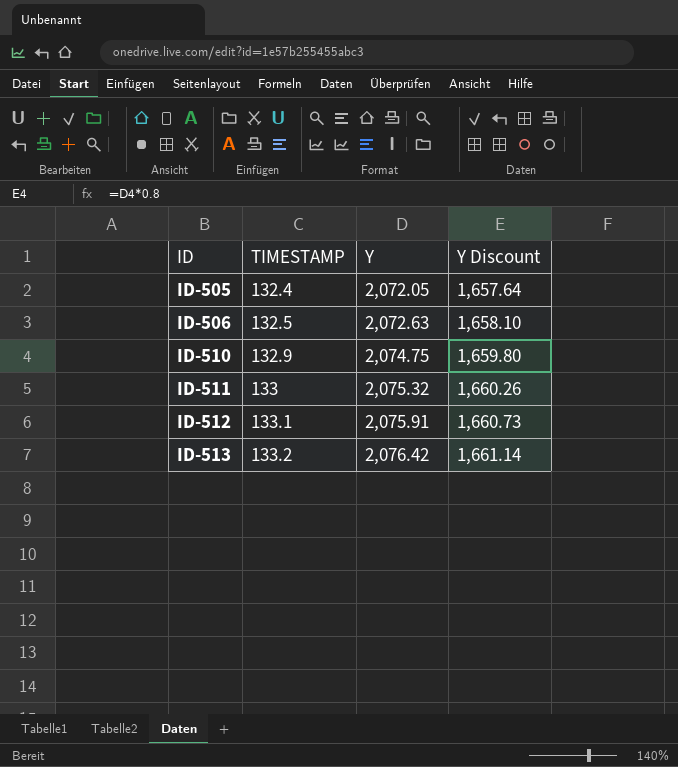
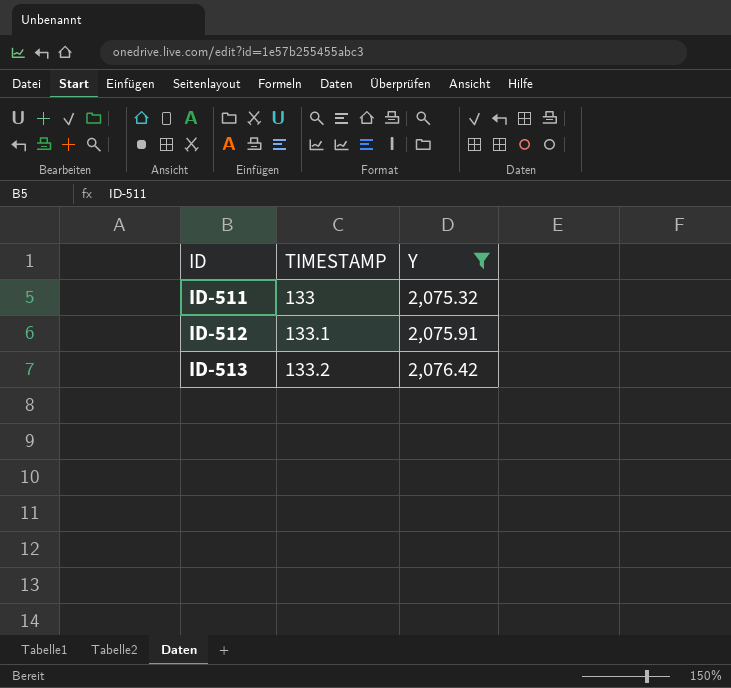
filter: none -> Y >= 2,075.32
column Y Discount | formula: [Y] * 0.8 -> none

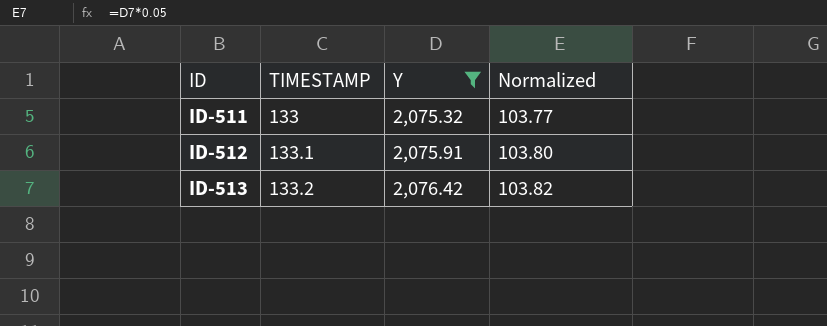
column Normalized | formula: none -> [Y] * 0.05

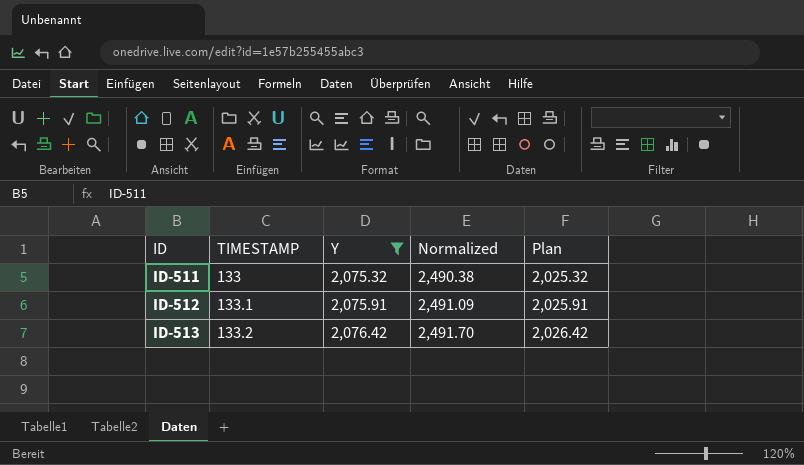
column Normalized | formula: [Y] * 0.05 -> [Y] * 1.2
column Plan | formula: none -> [Y] - 50

